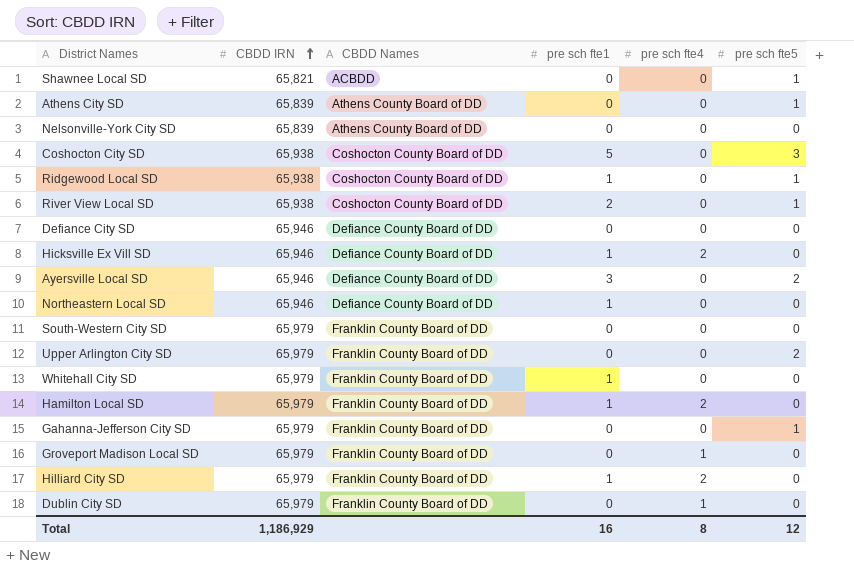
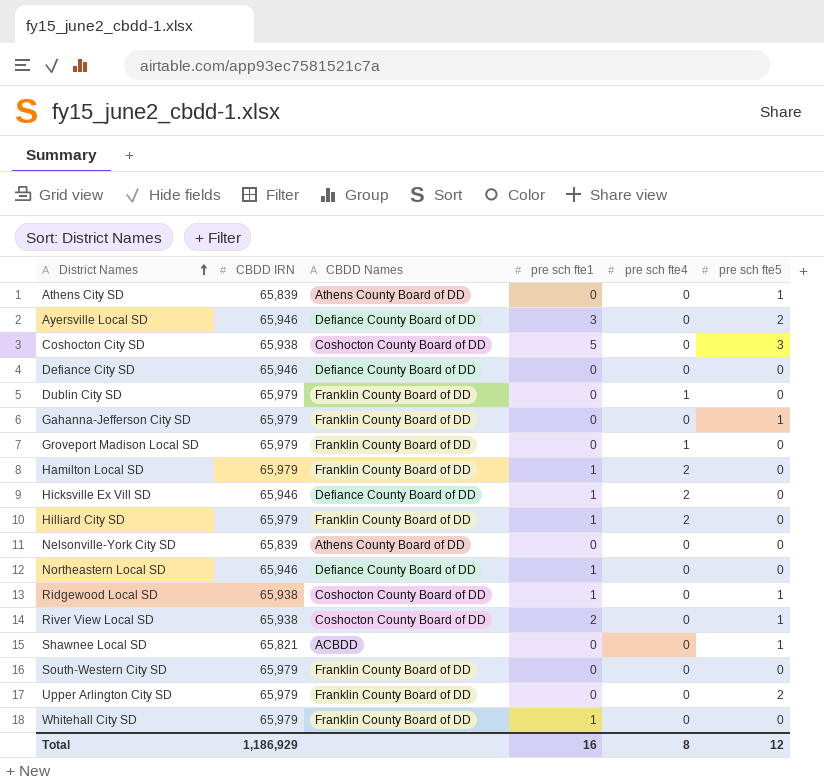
row order: CBDD IRN ascending -> District Names ascending

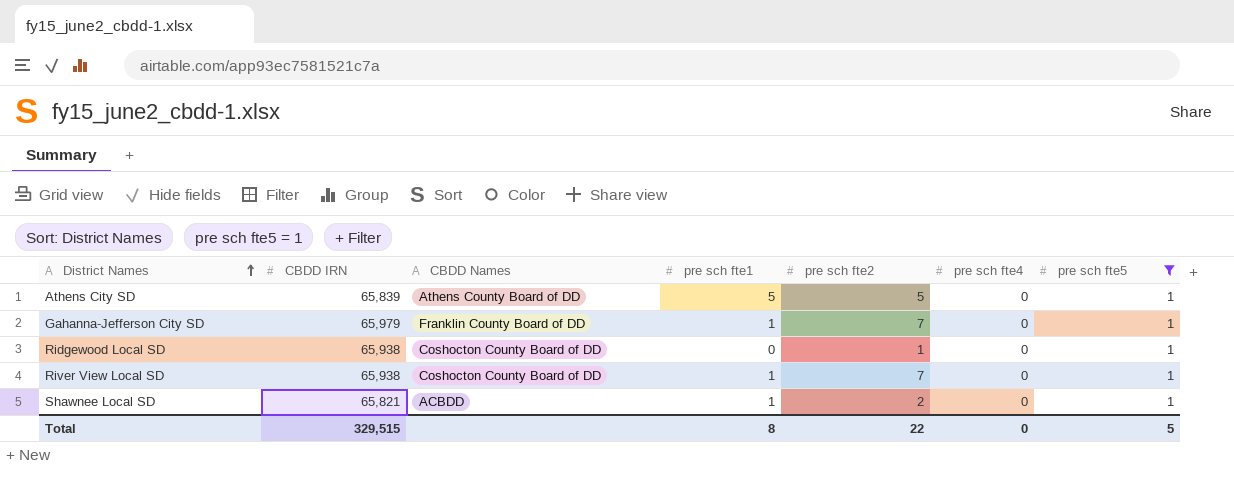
filter: none -> pre sch fte5 = 1
column pre sch fte2 | position: none -> 5
Athens City SD | pre sch fte1: 0 -> 5
Gahanna-Jefferson City SD | pre sch fte1: 0 -> 1
Ridgewood Local SD | pre sch fte1: 1 -> 0
River View Local SD | pre sch fte1: 2 -> 1
Shawnee Local SD | pre sch fte1: 0 -> 1
Total | CBDD IRN: 1,186,929 -> 329,515
Total | pre sch fte1: 16 -> 8
Total | pre sch fte4: 8 -> 0
Total | pre sch fte5: 12 -> 5

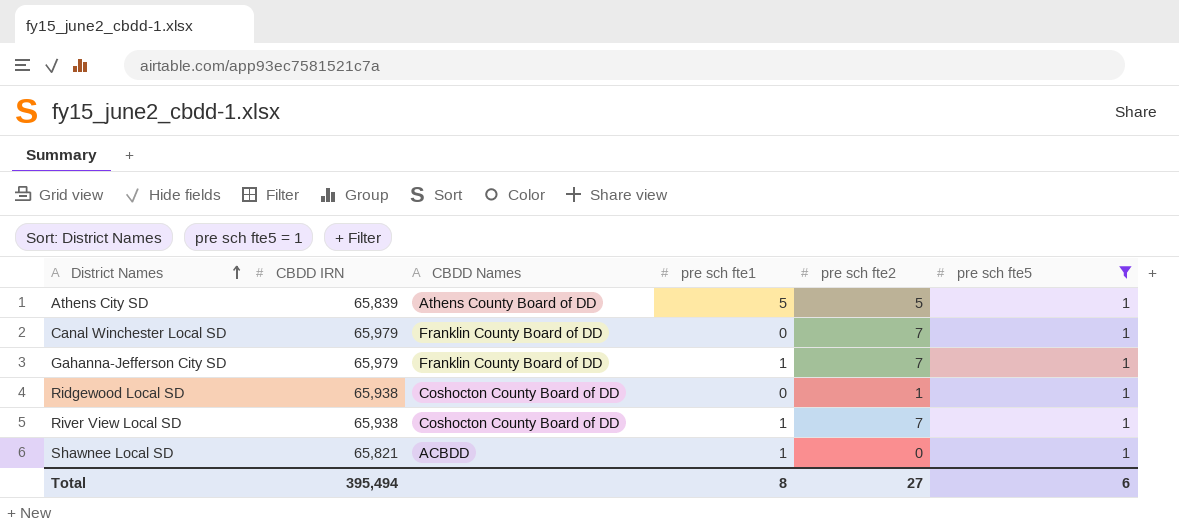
column pre sch fte4 | position: 6 -> none
row Canal Winchester Local SD: none -> 65,979 | Franklin County Board of DD | 0 | 7 | 1
Shawnee Local SD | pre sch fte2: 2 -> 0
Total | CBDD IRN: 329,515 -> 395,494
Total | pre sch fte2: 22 -> 27
Total | pre sch fte5: 5 -> 6

